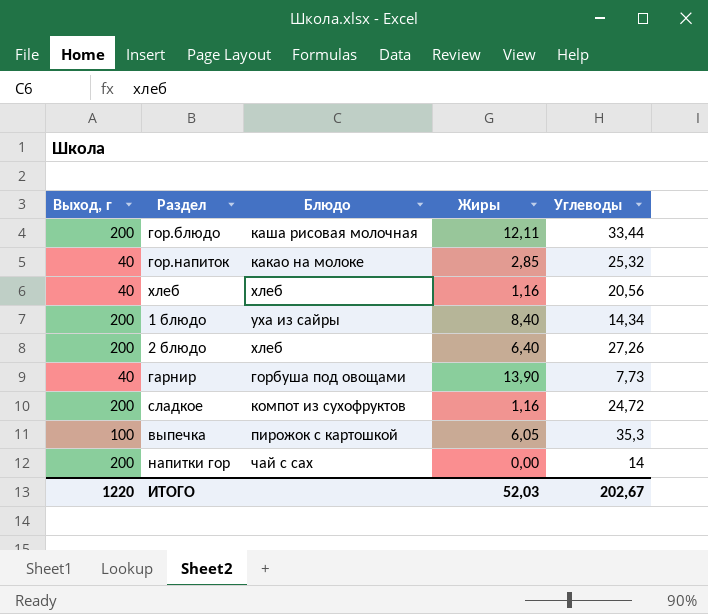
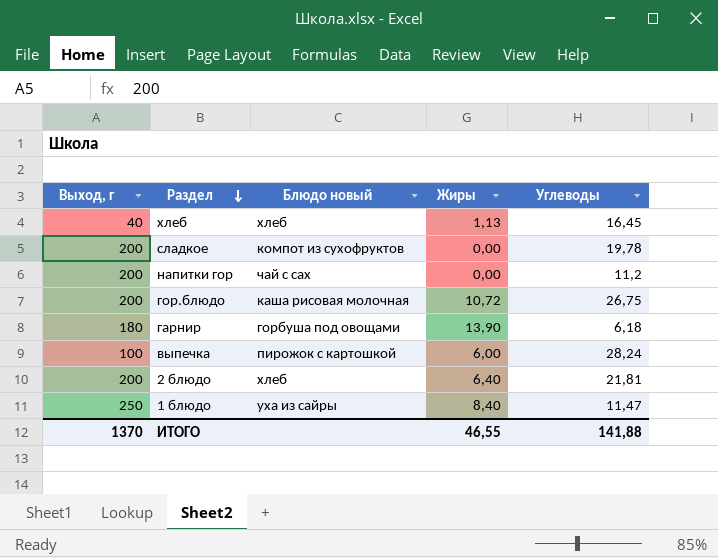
row order: none -> Раздел descending
column name: Блюдо -> Блюдо новый
row гор.напиток: 40 | какао на молоке | 2,85 | 25,32 -> none
хлеб | Жиры: 1,16 -> 1,13
хлеб | Углеводы: 20,56 -> 16,45
сладкое | Жиры: 1,16 -> 0,00
сладкое | Углеводы: 24,72 -> 19,78
напитки гор | Углеводы: 14 -> 11,2
гор.блюдо | Жиры: 12,11 -> 10,72
гор.блюдо | Углеводы: 33,44 -> 26,75
гарнир | Выход, г: 40 -> 180
гарнир | Углеводы: 7,73 -> 6,18
выпечка | Жиры: 6,05 -> 6,00
выпечка | Углеводы: 35,3 -> 28,24
2 блюдо | Углеводы: 27,26 -> 21,81
1 блюдо | Выход, г: 200 -> 250
1 блюдо | Углеводы: 14,34 -> 11,47
ИТОГО | Выход, г: 1220 -> 1370
ИТОГО | Жиры: 52,03 -> 46,55
ИТОГО | Углеводы: 202,67 -> 141,88

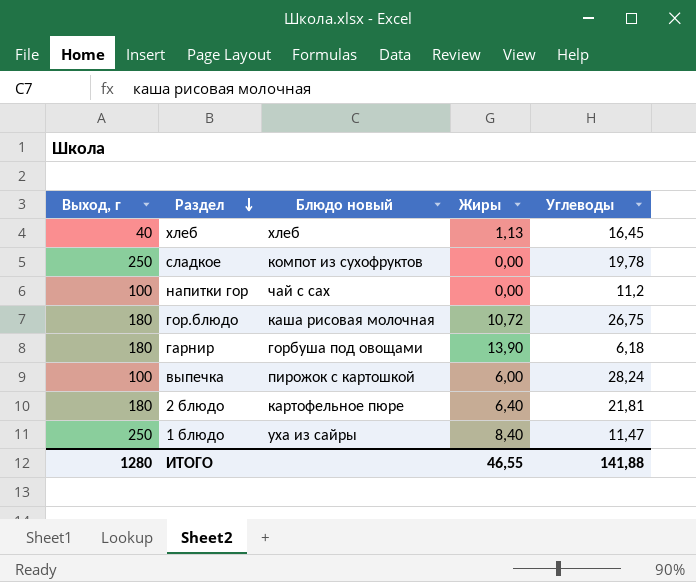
сладкое | Выход, г: 200 -> 250
напитки гор | Выход, г: 200 -> 100
гор.блюдо | Выход, г: 200 -> 180
2 блюдо | Выход, г: 200 -> 180
2 блюдо | Блюдо новый: хлеб -> картофельное пюре
ИТОГО | Выход, г: 1370 -> 1280

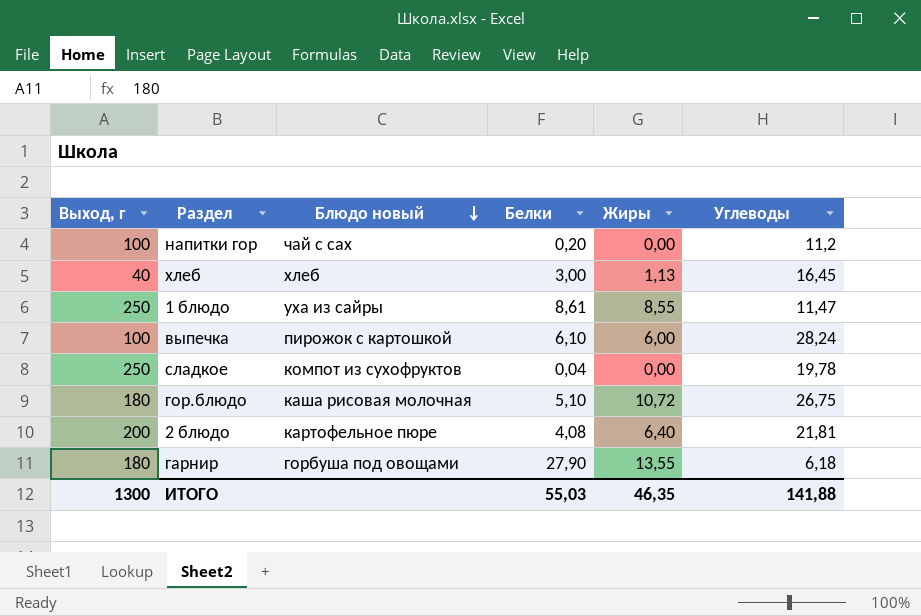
row order: Раздел descending -> Блюдо новый descending
column Белки | position: none -> 4
1 блюдо | Жиры: 8,40 -> 8,55
2 блюдо | Выход, г: 180 -> 200
гарнир | Жиры: 13,90 -> 13,55
ИТОГО | Выход, г: 1280 -> 1300
ИТОГО | Жиры: 46,55 -> 46,35

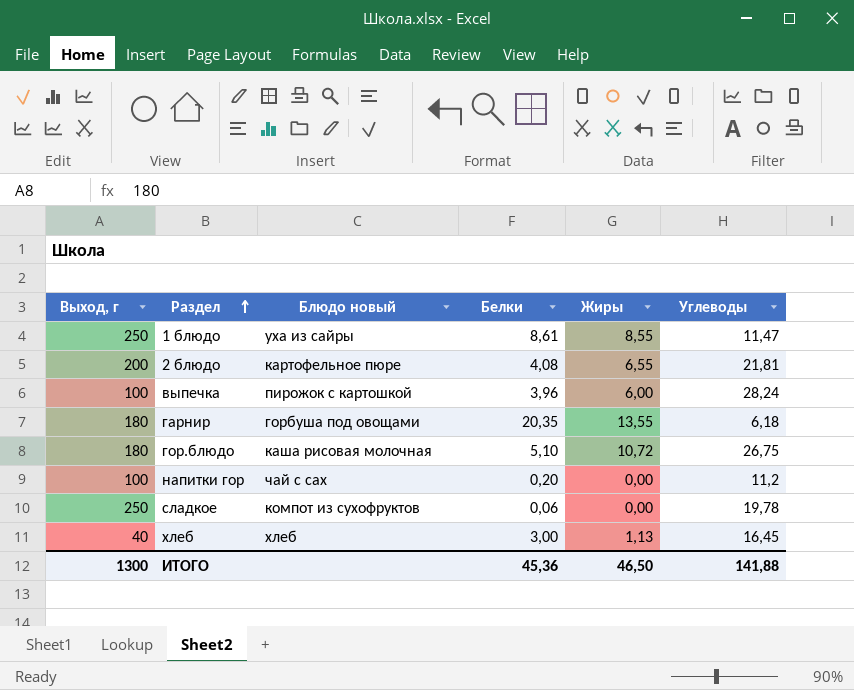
row order: Блюдо новый descending -> Раздел ascending
2 блюдо | Жиры: 6,40 -> 6,55
выпечка | Белки: 6,10 -> 3,96
гарнир | Белки: 27,90 -> 20,35
сладкое | Белки: 0,04 -> 0,06
ИТОГО | Белки: 55,03 -> 45,36
ИТОГО | Жиры: 46,35 -> 46,50

